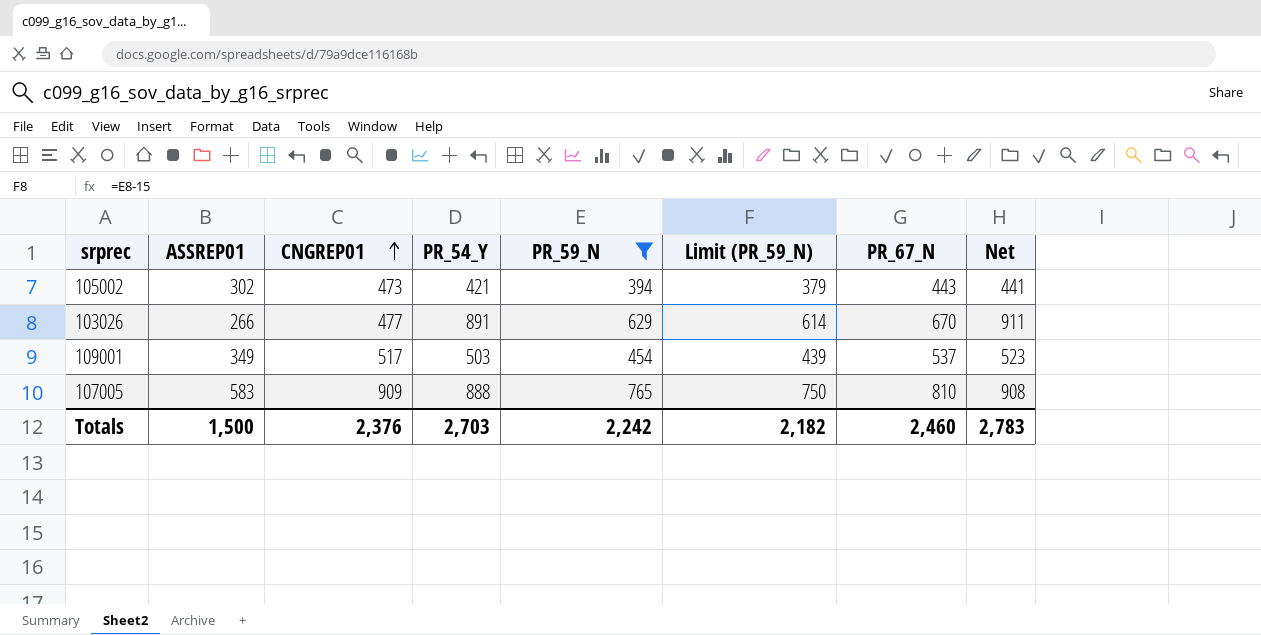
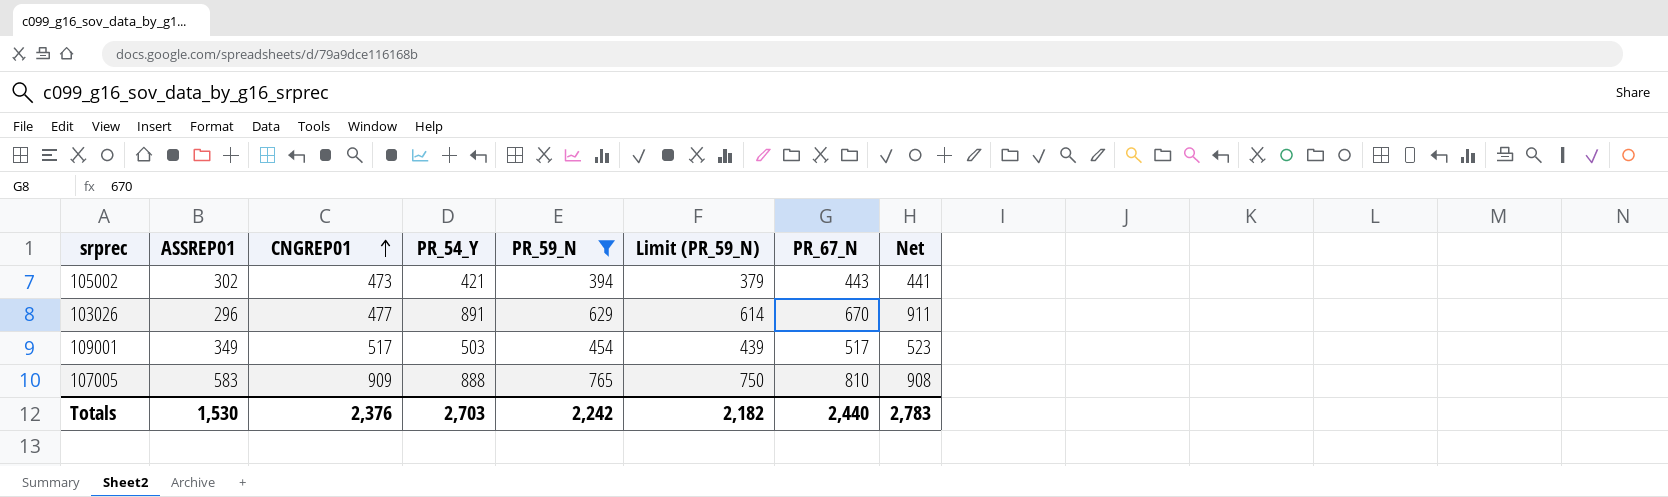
103026 | ASSREP01: 266 -> 296
109001 | PR_67_N: 537 -> 517
Totals | ASSREP01: 1,500 -> 1,530
Totals | PR_67_N: 2,460 -> 2,440

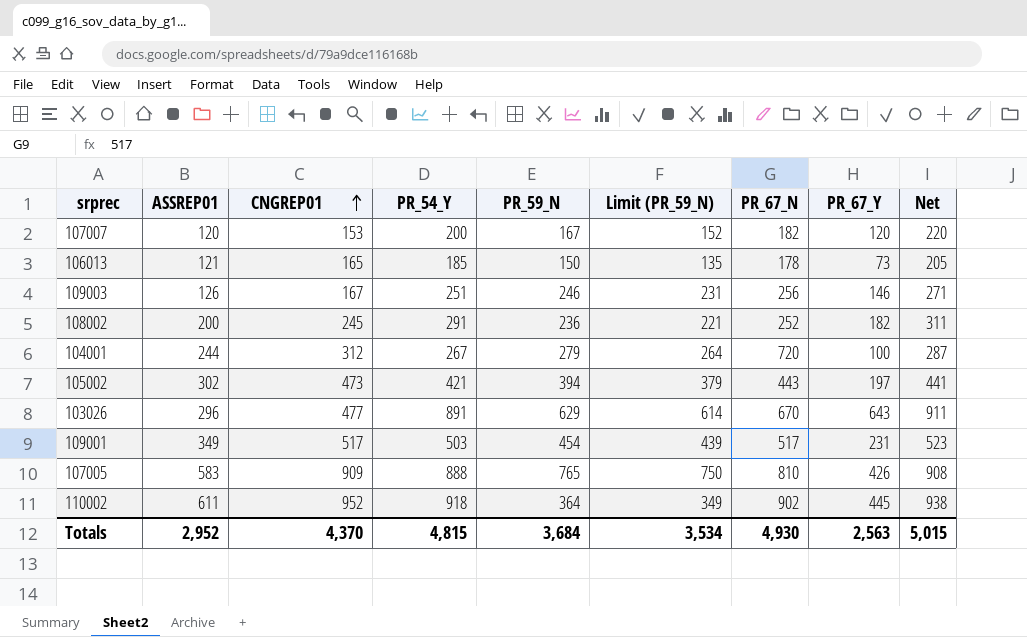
filter: PR_59_N >= 394 -> none
column PR_67_Y | position: none -> 8
Totals | ASSREP01: 1,530 -> 2,952
Totals | CNGREP01: 2,376 -> 4,370
Totals | PR_54_Y: 2,703 -> 4,815
Totals | PR_59_N: 2,242 -> 3,684
Totals | Limit (PR_59_N): 2,182 -> 3,534
Totals | PR_67_N: 2,440 -> 4,930
Totals | Net: 2,783 -> 5,015

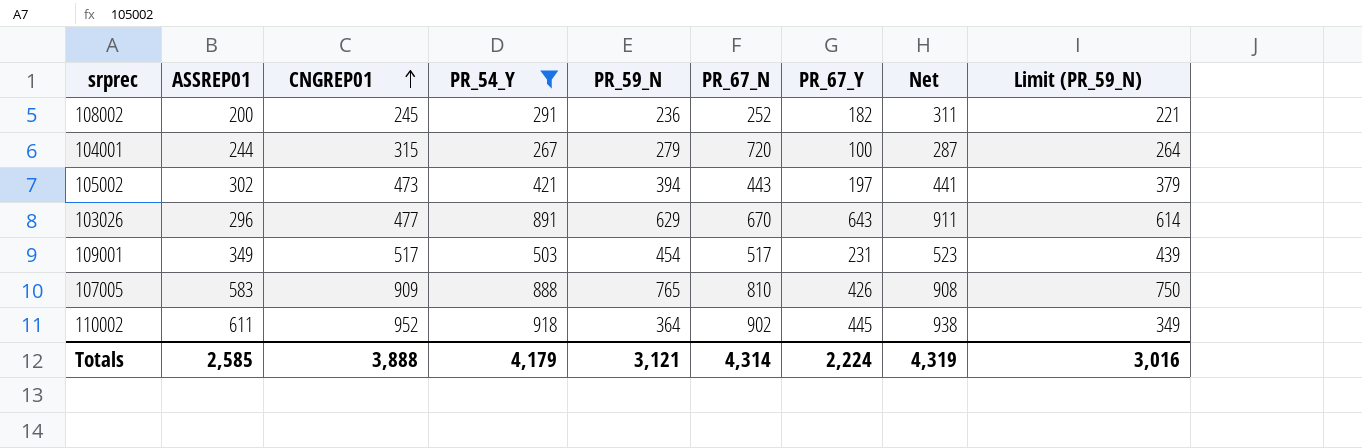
filter: none -> PR_54_Y >= 267
column Limit (PR_59_N) | position: 6 -> 9
104001 | CNGREP01: 312 -> 315
Totals | ASSREP01: 2,952 -> 2,585
Totals | CNGREP01: 4,370 -> 3,888
Totals | PR_54_Y: 4,815 -> 4,179
Totals | PR_59_N: 3,684 -> 3,121
Totals | PR_67_N: 4,930 -> 4,314
Totals | PR_67_Y: 2,563 -> 2,224
Totals | Net: 5,015 -> 4,319
Totals | Limit (PR_59_N): 3,534 -> 3,016

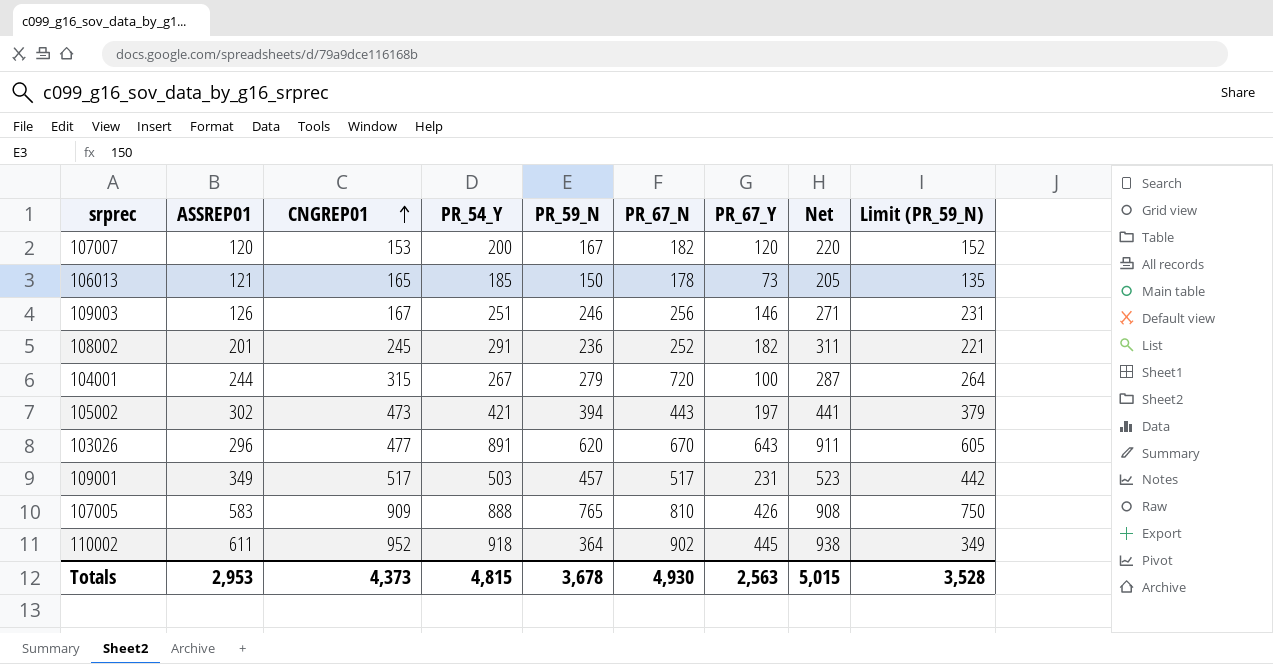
filter: PR_54_Y >= 267 -> none
108002 | ASSREP01: 200 -> 201
103026 | PR_59_N: 629 -> 620
103026 | Limit (PR_59_N): 614 -> 605
109001 | PR_59_N: 454 -> 457
109001 | Limit (PR_59_N): 439 -> 442
Totals | ASSREP01: 2,585 -> 2,953
Totals | CNGREP01: 3,888 -> 4,373
Totals | PR_54_Y: 4,179 -> 4,815
Totals | PR_59_N: 3,121 -> 3,678
Totals | PR_67_N: 4,314 -> 4,930
Totals | PR_67_Y: 2,224 -> 2,563
Totals | Net: 4,319 -> 5,015
Totals | Limit (PR_59_N): 3,016 -> 3,528

